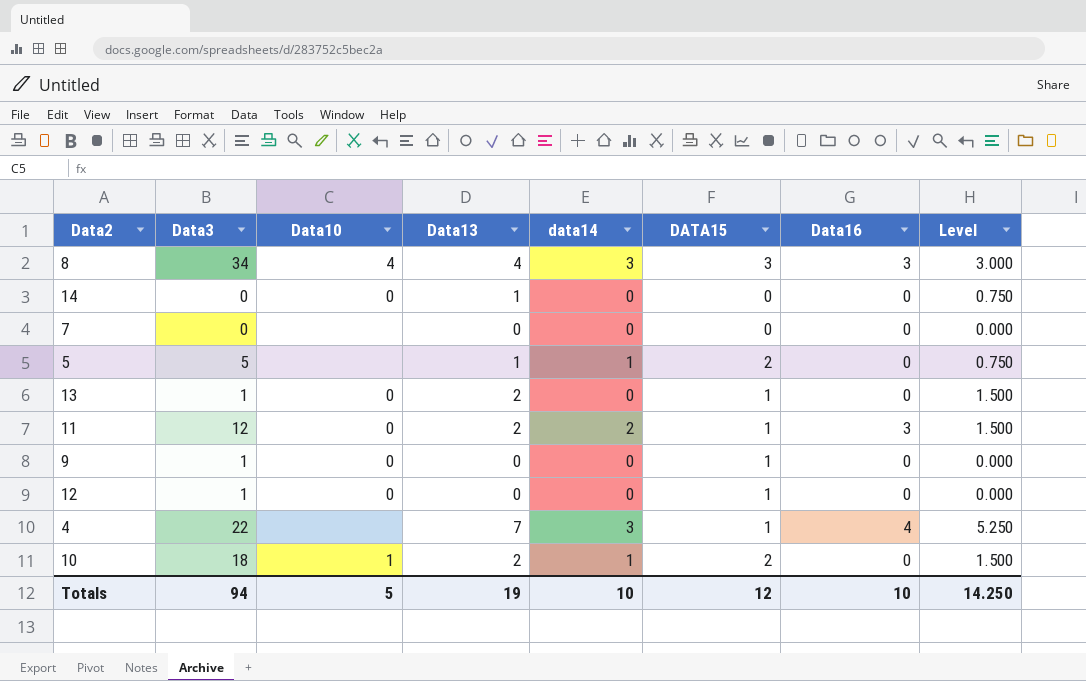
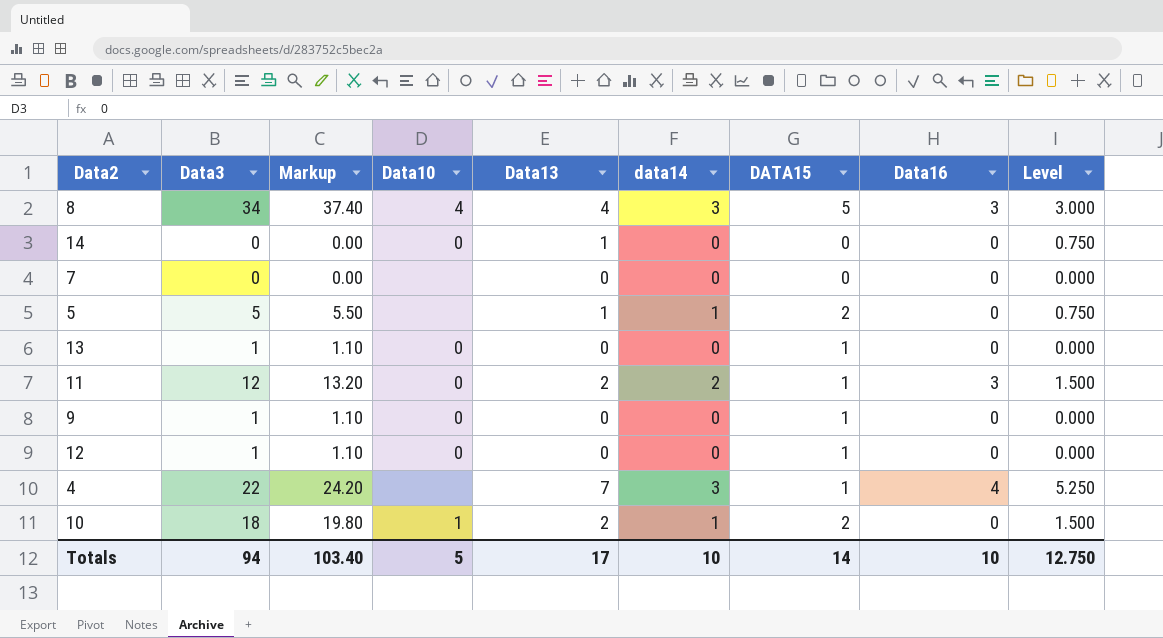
column Markup | formula: none -> [Data3] * 1.1
8 | DATA15: 3 -> 5
13 | Data13: 2 -> 0
13 | Level: 1.500 -> 0.000
Totals | Data13: 19 -> 17
Totals | DATA15: 12 -> 14
Totals | Level: 14.250 -> 12.750

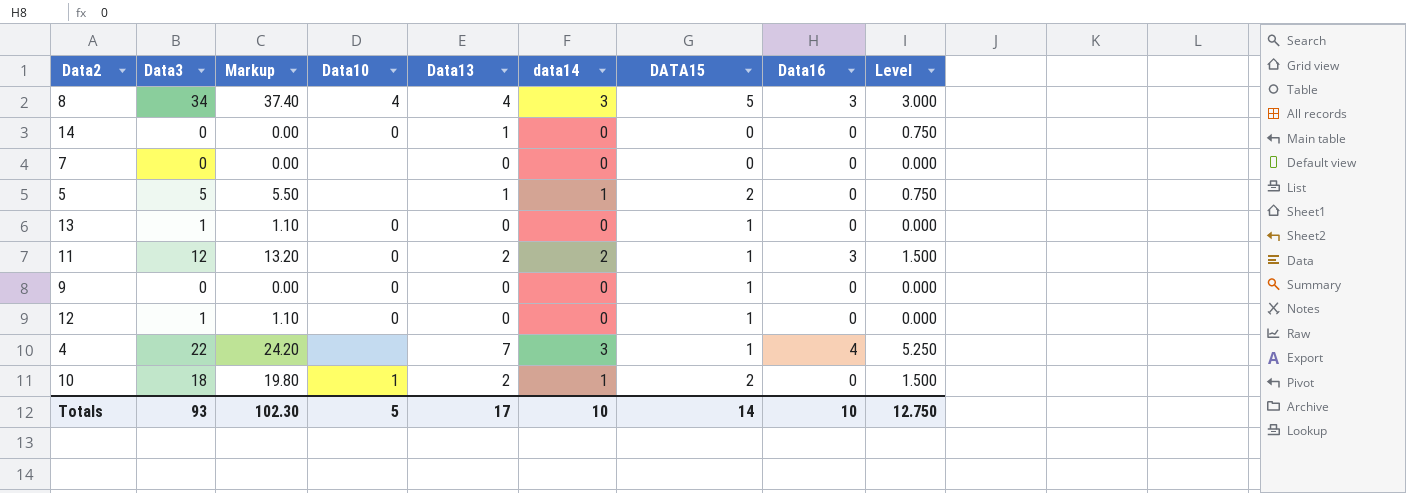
9 | Data3: 1 -> 0
9 | Markup: 1.10 -> 0.00
Totals | Data3: 94 -> 93
Totals | Markup: 103.40 -> 102.30

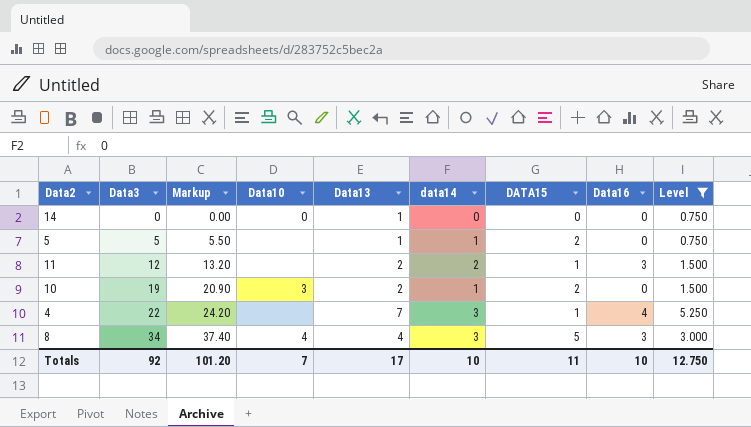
filter: none -> Level != 0.000
row order: none -> Data3 ascending
11 | Data10: 0 -> none
10 | Data3: 18 -> 19
10 | Markup: 19.80 -> 20.90
10 | Data10: 1 -> 3
Totals | Data3: 93 -> 92
Totals | Markup: 102.30 -> 101.20
Totals | Data10: 5 -> 7
Totals | DATA15: 14 -> 11

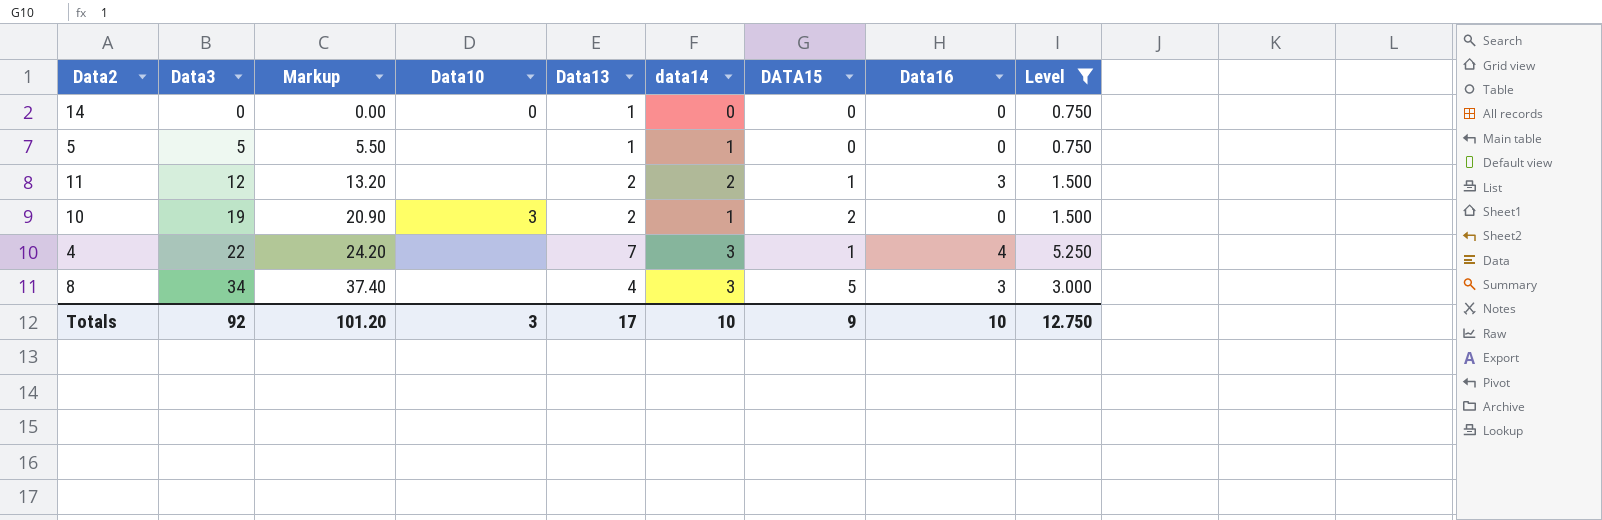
5 | DATA15: 2 -> 0
8 | Data10: 4 -> none
Totals | Data10: 7 -> 3
Totals | DATA15: 11 -> 9

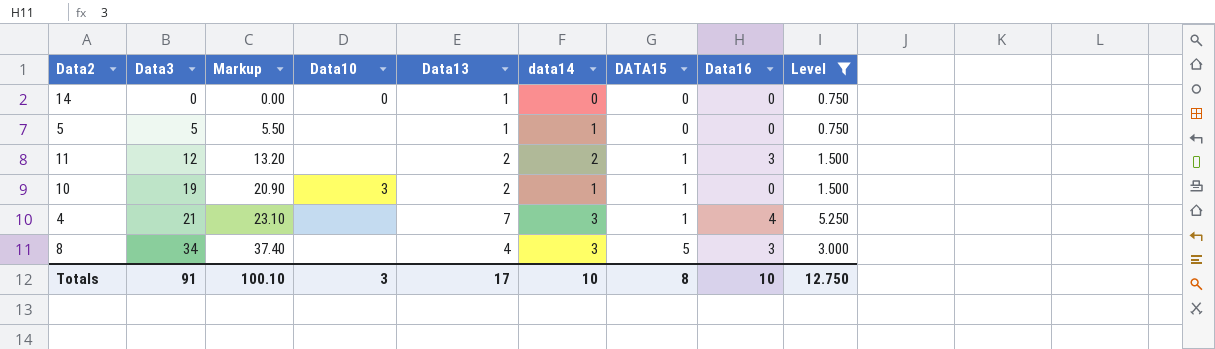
10 | DATA15: 2 -> 1
4 | Data3: 22 -> 21
4 | Markup: 24.20 -> 23.10
Totals | Data3: 92 -> 91
Totals | Markup: 101.20 -> 100.10
Totals | DATA15: 9 -> 8

